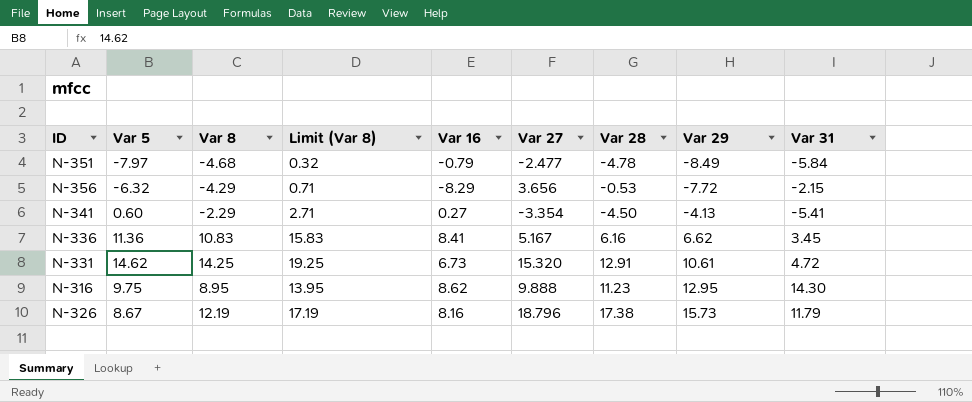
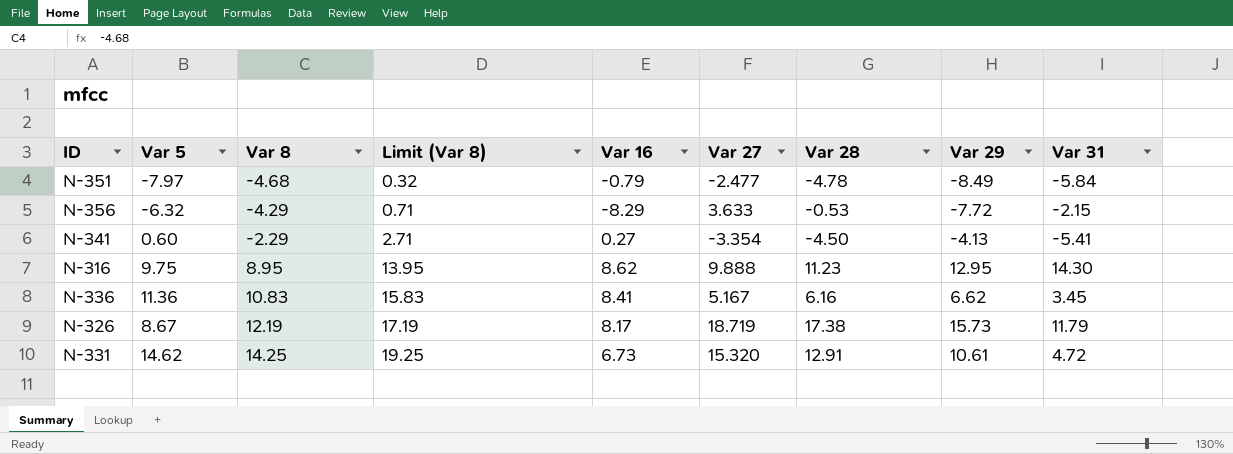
row order: Var 29 ascending -> Var 8 ascending
N-356 | Var 27: 3.656 -> 3.633
N-326 | Var 16: 8.16 -> 8.17
N-326 | Var 27: 18.796 -> 18.719

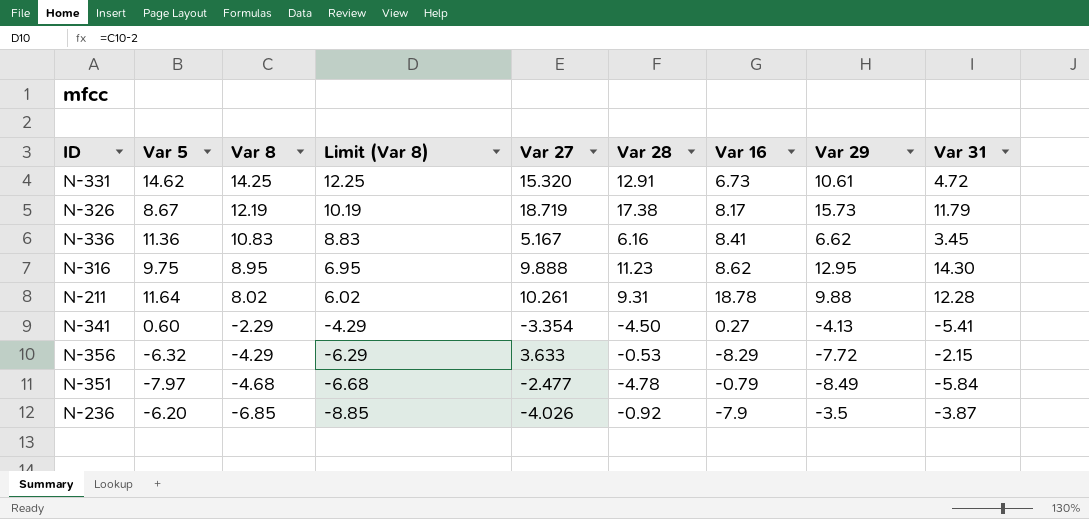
row order: Var 8 ascending -> Var 8 descending
column Limit (Var 8) | formula: [Var 8] + 5 -> [Var 8] - 2
column Var 16 | position: 5 -> 7
row N-211: none -> 11.64 | 8.02 | 6.02 | 10.261 | 9.31 | 18.78 | 9.88 | 12.28
row N-236: none -> -6.20 | -6.85 | -8.85 | -4.026 | -0.92 | -7.9 | -3.5 | -3.87

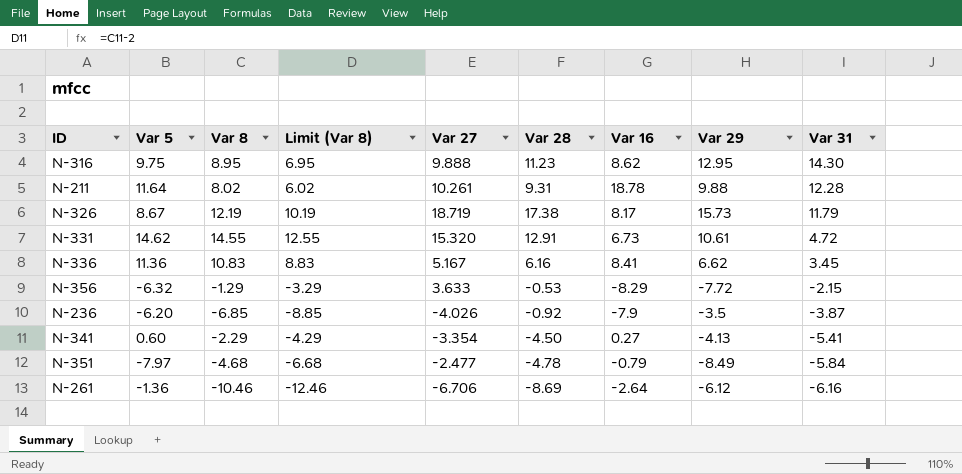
row order: Var 8 descending -> Var 31 descending
N-331 | Var 8: 14.25 -> 14.55
N-331 | Limit (Var 8): 12.25 -> 12.55
N-356 | Var 8: -4.29 -> -1.29
N-356 | Limit (Var 8): -6.29 -> -3.29
row N-261: none -> -1.36 | -10.46 | -12.46 | -6.706 | -8.69 | -2.64 | -6.12 | -6.16

